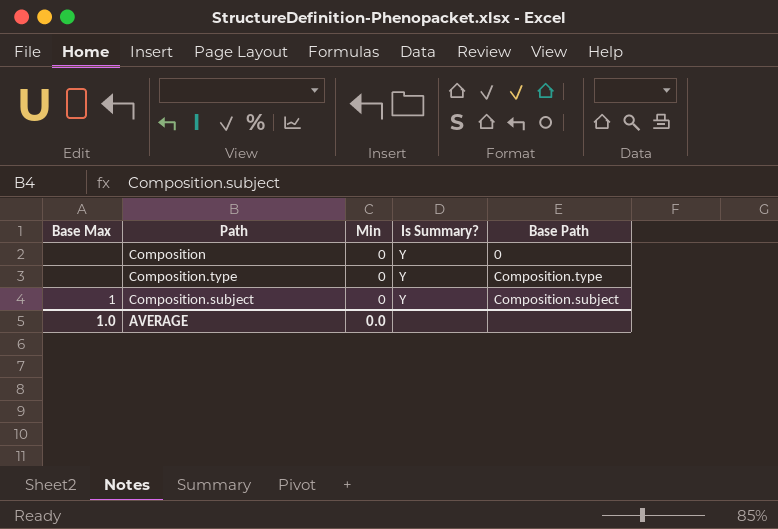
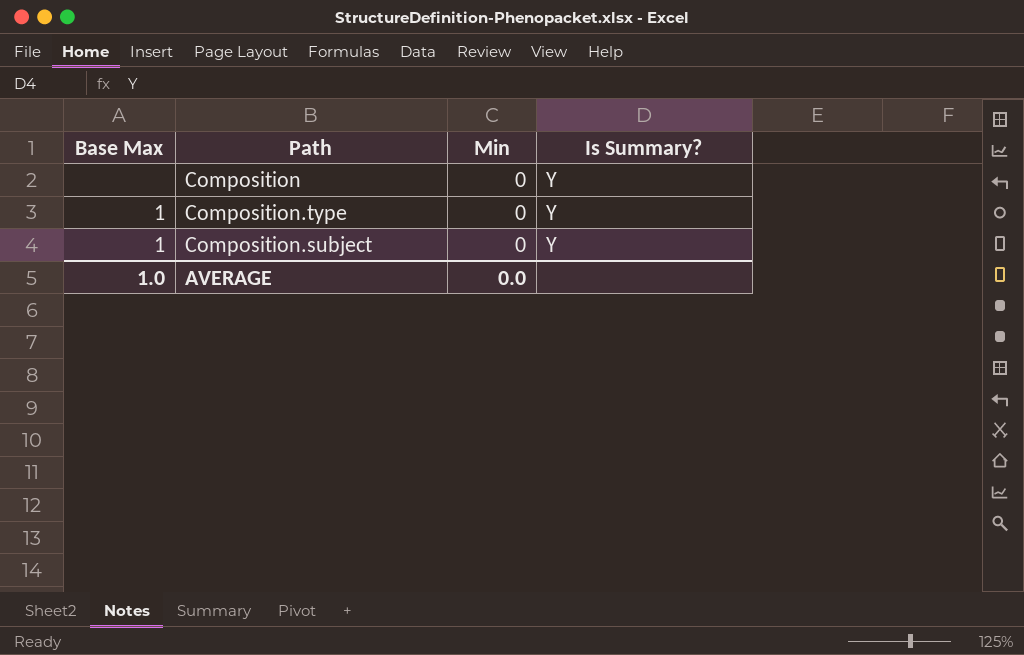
column Base Path | position: 5 -> none
Composition.type | Base Max: none -> 1

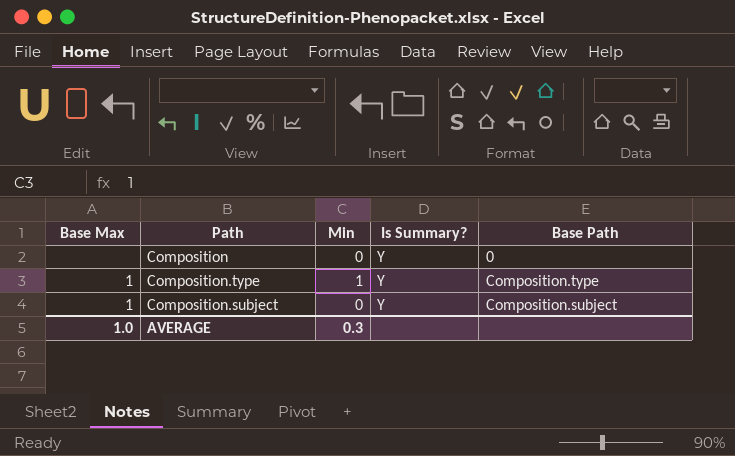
column Base Path | position: none -> 5
Composition.type | Min: 0 -> 1
AVERAGE | Min: 0.0 -> 0.3

